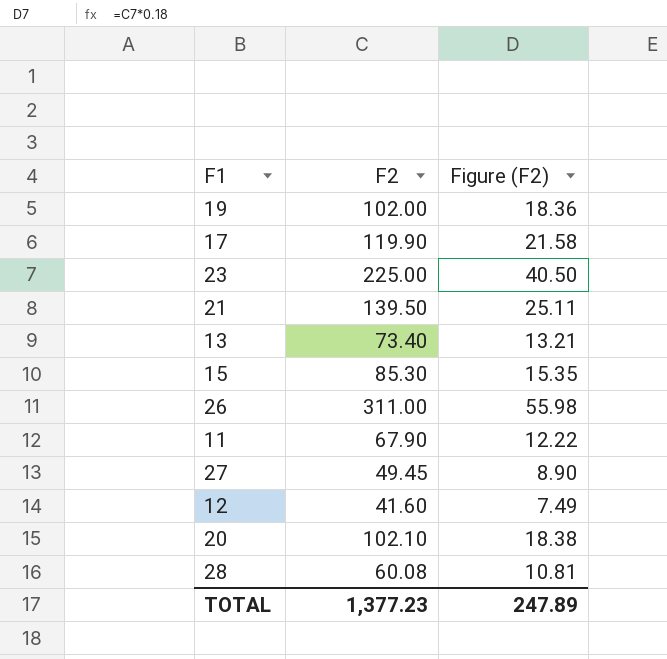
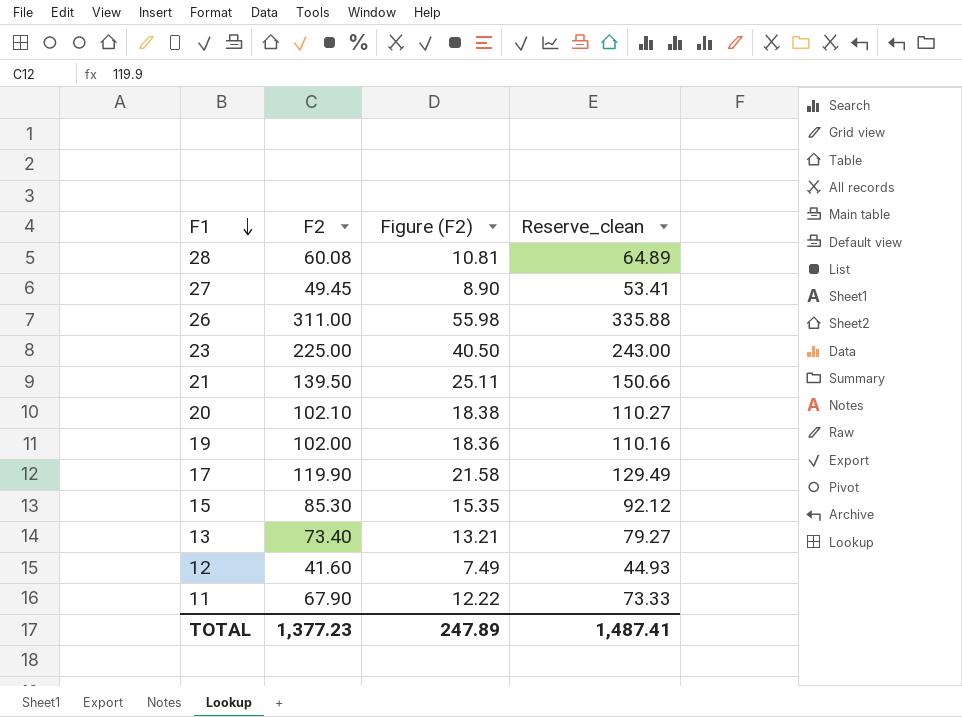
row order: none -> F1 descending
column Reserve_clean | formula: none -> [F2] * 1.08

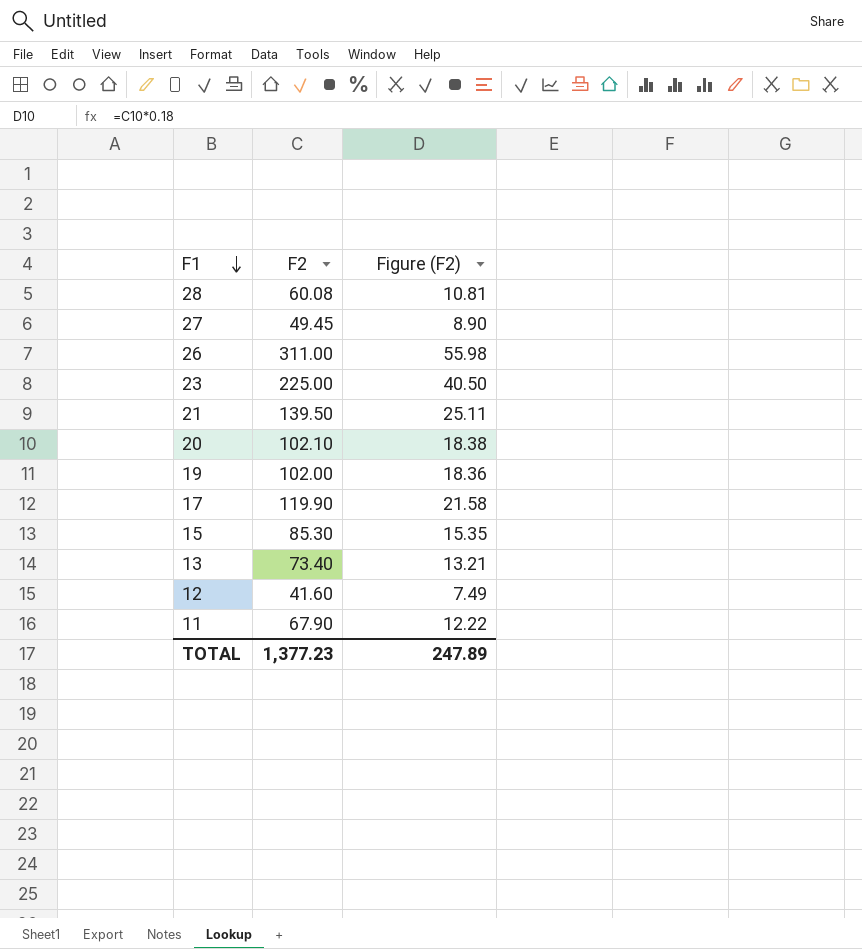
column Reserve_clean | formula: [F2] * 1.08 -> none

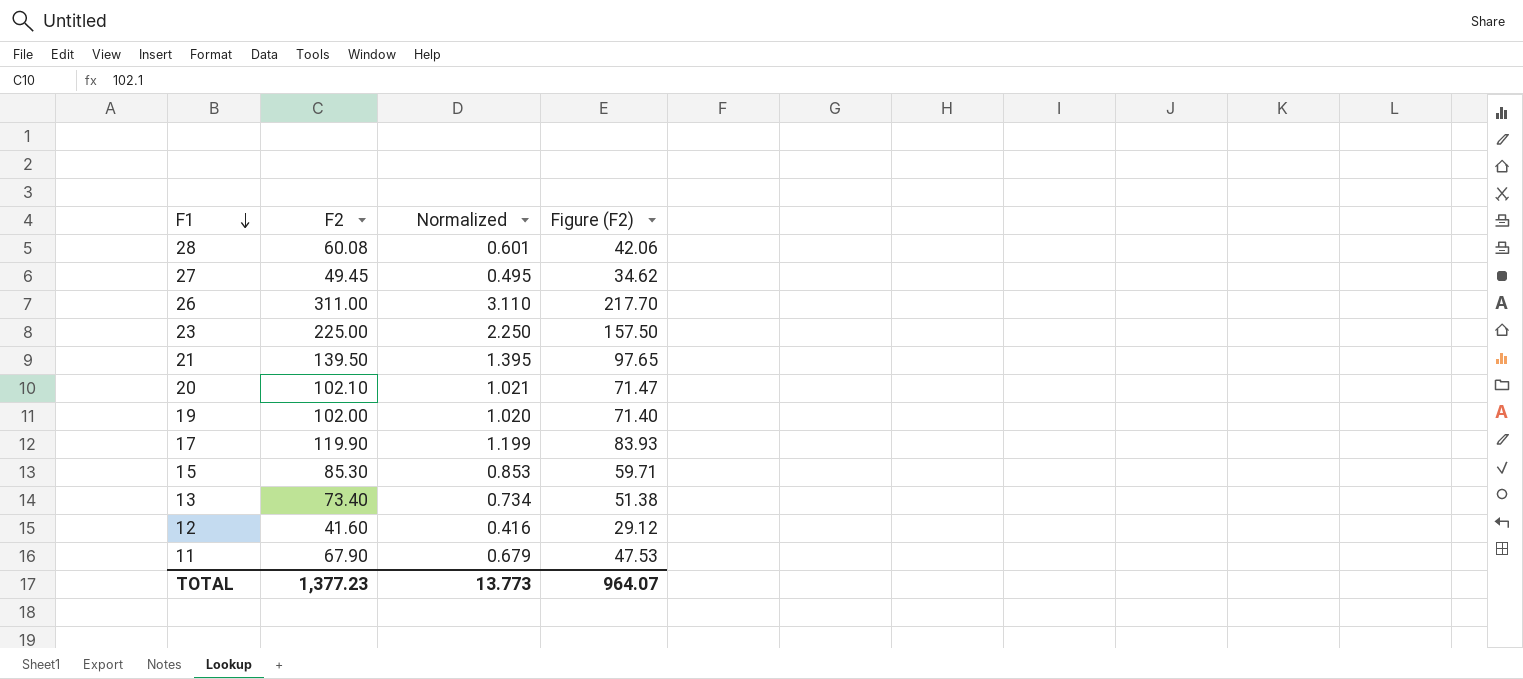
column Normalized | formula: none -> [F2] * 0.01
column Figure (F2) | formula: [F2] * 0.18 -> [F2] * 0.7
TOTAL | Figure (F2): 247.89 -> 964.07

